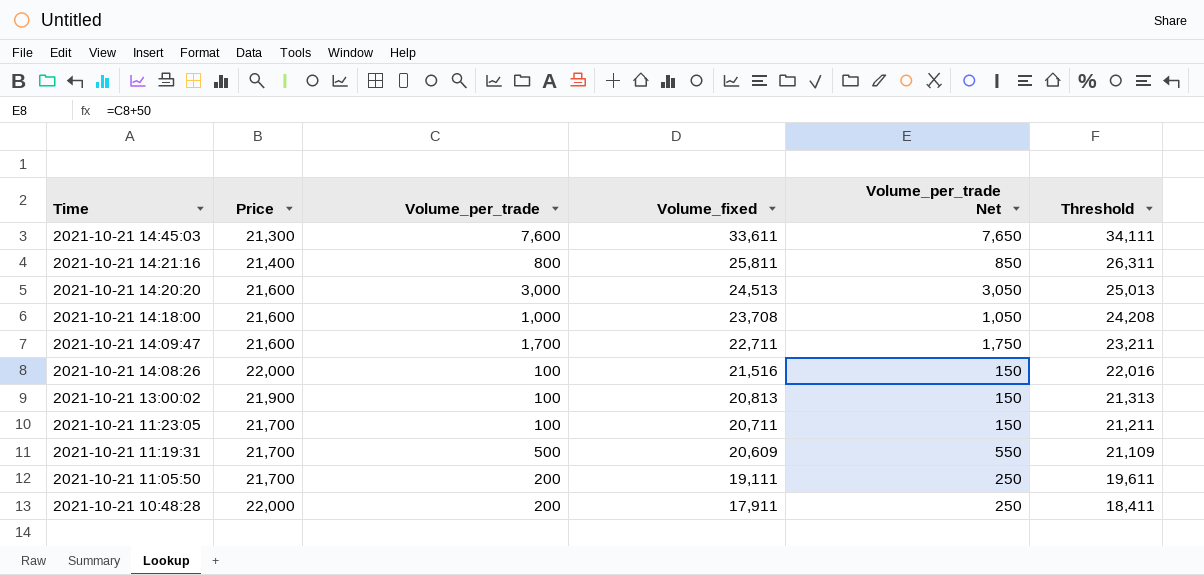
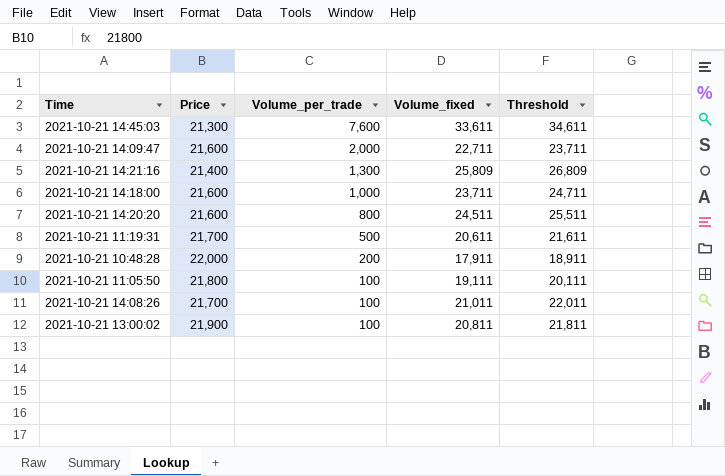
row order: Time descending -> Volume_per_trade descending
column Volume_per_trade Net | formula: [Volume_per_trade] + 50 -> none
column Threshold | formula: [Volume_fixed] + 500 -> [Volume_fixed] + 1000
row 2021-10-21 11:23:05: 21,700 | 100 | 20,711 | 150 | 21,211 -> none
2021-10-21 14:09:47 | Volume_per_trade: 1,700 -> 2,000
2021-10-21 14:21:16 | Volume_per_trade: 800 -> 1,300
2021-10-21 14:21:16 | Volume_fixed: 25,811 -> 25,809
2021-10-21 14:18:00 | Volume_fixed: 23,708 -> 23,711
2021-10-21 14:20:20 | Volume_per_trade: 3,000 -> 800
2021-10-21 14:20:20 | Volume_fixed: 24,513 -> 24,511
2021-10-21 11:19:31 | Volume_fixed: 20,609 -> 20,611
2021-10-21 11:05:50 | Price: 21,700 -> 21,800
2021-10-21 11:05:50 | Volume_per_trade: 200 -> 100
2021-10-21 14:08:26 | Price: 22,000 -> 21,700
2021-10-21 14:08:26 | Volume_fixed: 21,516 -> 21,011
2021-10-21 13:00:02 | Volume_fixed: 20,813 -> 20,811

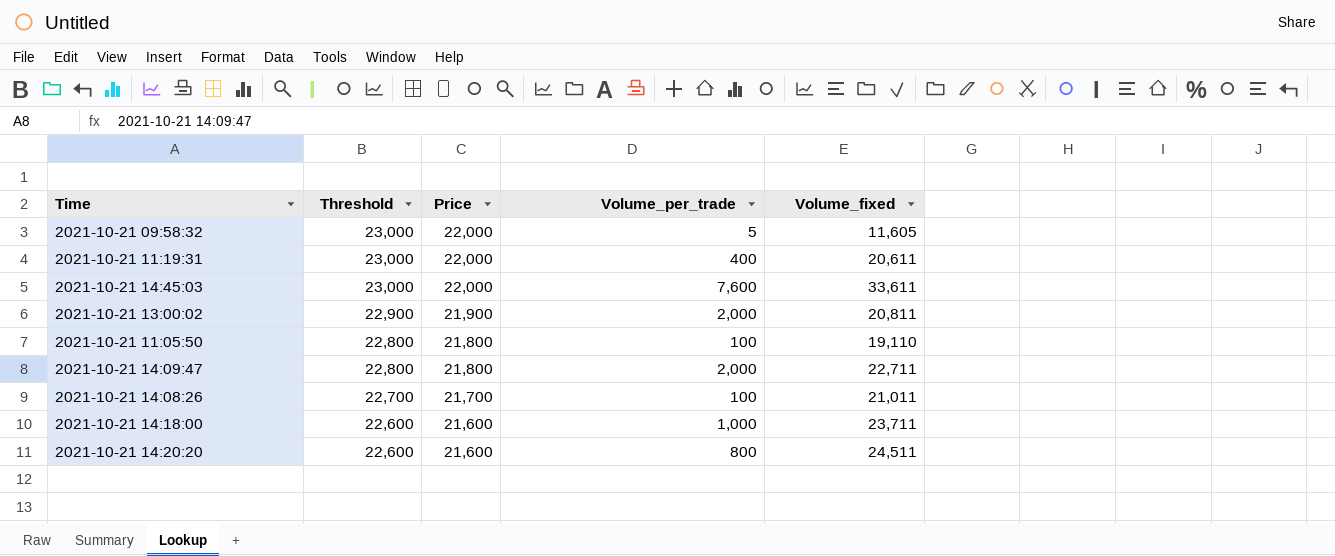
row order: Volume_per_trade descending -> Threshold descending
column Threshold | formula: [Volume_fixed] + 1000 -> [Price] + 1000
column Threshold | position: 5 -> 2
row 2021-10-21 14:21:16: 21,400 | 1,300 | 25,809 | 26,809 -> none
row 2021-10-21 10:48:28: 22,000 | 200 | 17,911 | 18,911 -> none
row 2021-10-21 09:58:32: none -> 23,000 | 22,000 | 5 | 11,605
2021-10-21 11:19:31 | Price: 21,700 -> 22,000
2021-10-21 11:19:31 | Volume_per_trade: 500 -> 400
2021-10-21 14:45:03 | Price: 21,300 -> 22,000
2021-10-21 13:00:02 | Volume_per_trade: 100 -> 2,000
2021-10-21 11:05:50 | Volume_fixed: 19,111 -> 19,110
2021-10-21 14:09:47 | Price: 21,600 -> 21,800

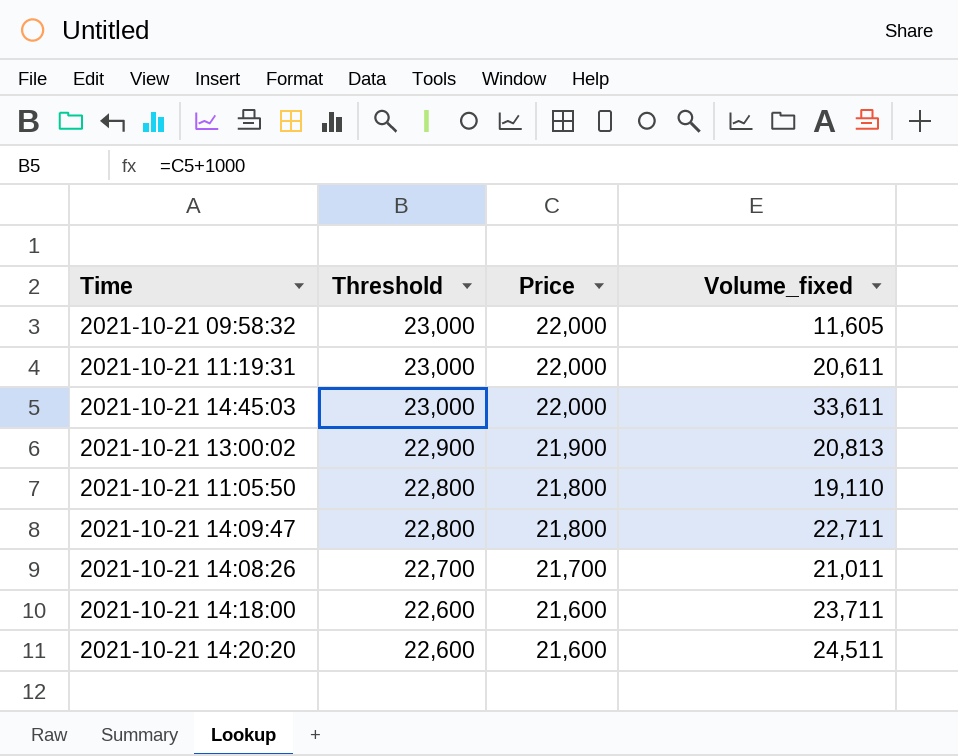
column Volume_per_trade | position: 4 -> none
2021-10-21 13:00:02 | Volume_fixed: 20,811 -> 20,813

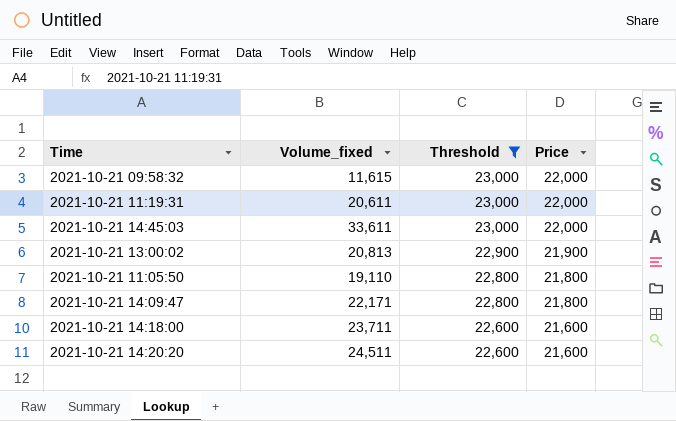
filter: none -> Threshold != 22,700
column Volume_fixed | position: 4 -> 2
2021-10-21 09:58:32 | Volume_fixed: 11,605 -> 11,615
2021-10-21 14:09:47 | Volume_fixed: 22,711 -> 22,171

